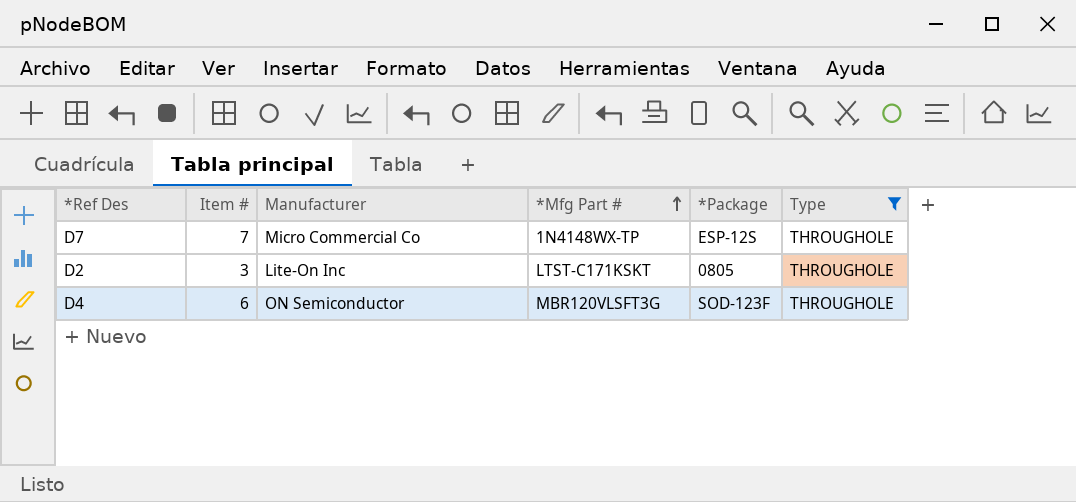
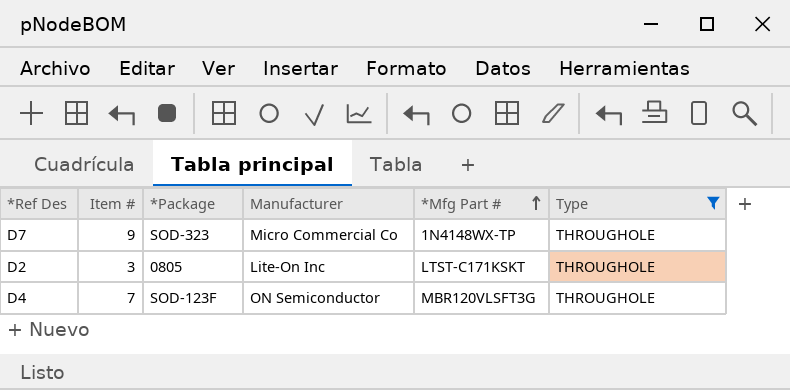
column *Package | position: 5 -> 3
D7 | Item #: 7 -> 9
D7 | *Package: ESP-12S -> SOD-323
D4 | Item #: 6 -> 7

